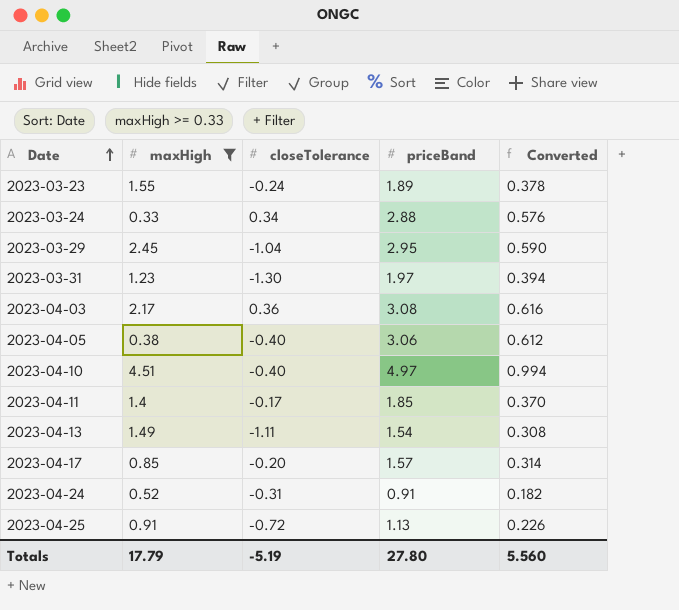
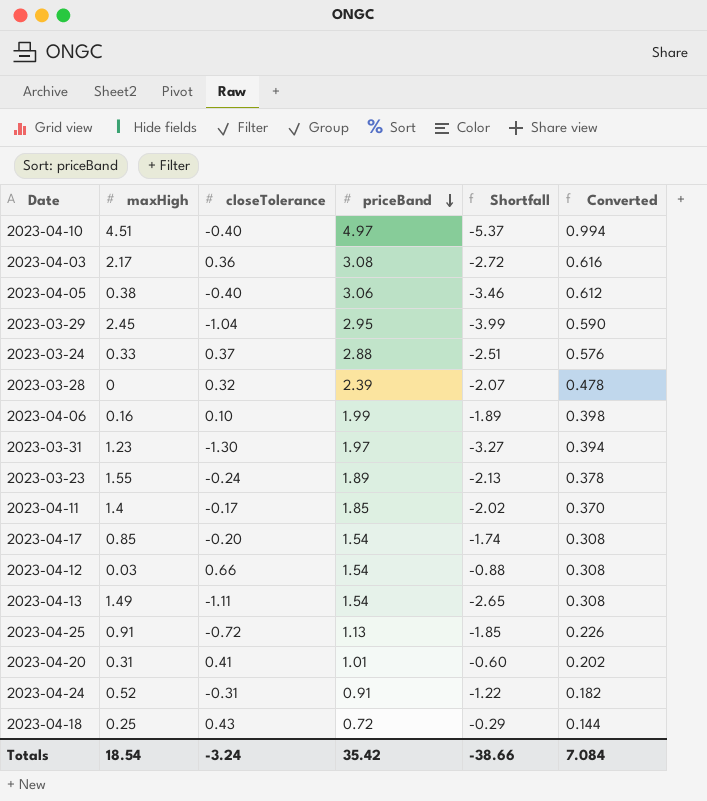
filter: maxHigh >= 0.33 -> none
row order: Date ascending -> priceBand descending
column Shortfall | formula: none -> [closeTolerance] - [priceBand]
2023-03-24 | closeTolerance: 0.34 -> 0.37
2023-04-17 | priceBand: 1.57 -> 1.54
2023-04-17 | Converted: 0.314 -> 0.308
Totals | maxHigh: 17.79 -> 18.54
Totals | closeTolerance: -5.19 -> -3.24
Totals | priceBand: 27.80 -> 35.42
Totals | Converted: 5.560 -> 7.084

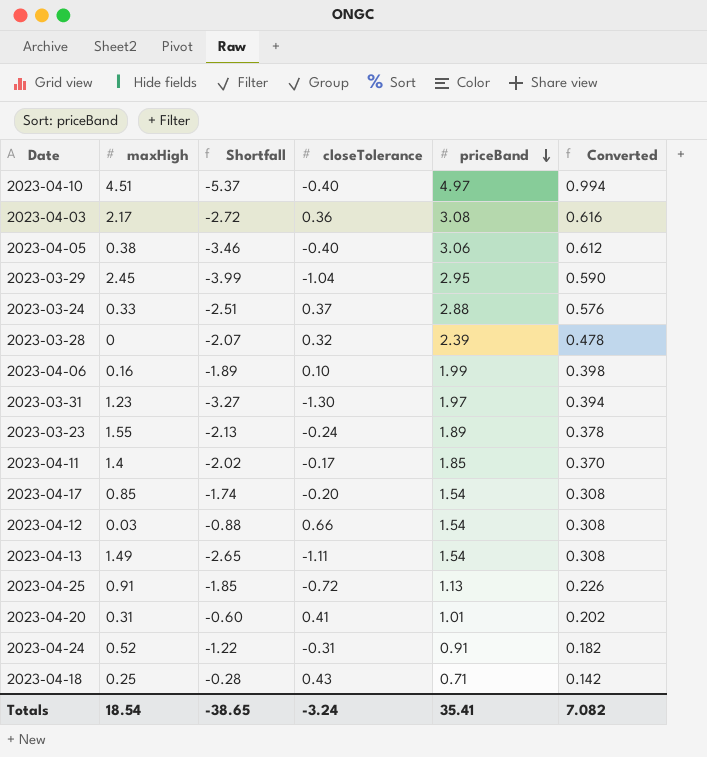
column Shortfall | position: 5 -> 3
2023-04-18 | Shortfall: -0.29 -> -0.28
2023-04-18 | priceBand: 0.72 -> 0.71
2023-04-18 | Converted: 0.144 -> 0.142
Totals | Shortfall: -38.66 -> -38.65
Totals | priceBand: 35.42 -> 35.41
Totals | Converted: 7.084 -> 7.082

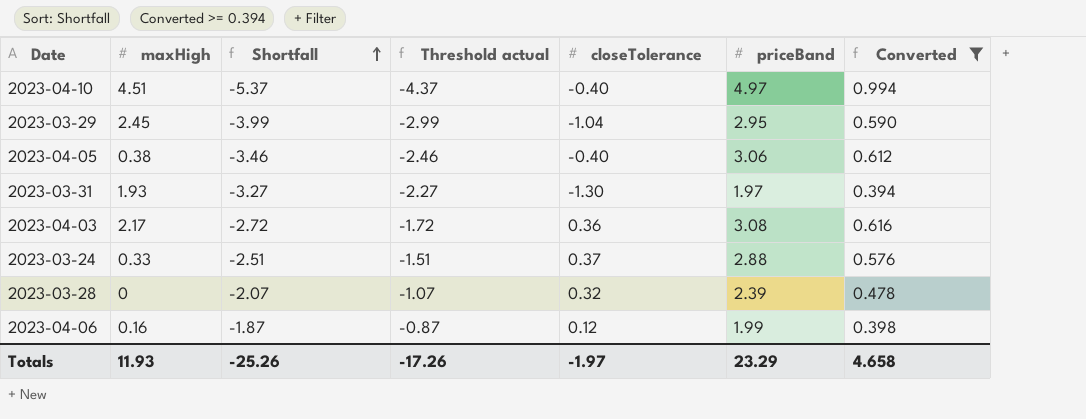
filter: none -> Converted >= 0.394
row order: priceBand descending -> Shortfall ascending
column Threshold actual | formula: none -> [Shortfall] + 1
2023-03-31 | maxHigh: 1.23 -> 1.93
2023-04-06 | Shortfall: -1.89 -> -1.87
2023-04-06 | closeTolerance: 0.10 -> 0.12
Totals | maxHigh: 18.54 -> 11.93
Totals | Shortfall: -38.65 -> -25.26
Totals | closeTolerance: -3.24 -> -1.97
Totals | priceBand: 35.41 -> 23.29
Totals | Converted: 7.082 -> 4.658

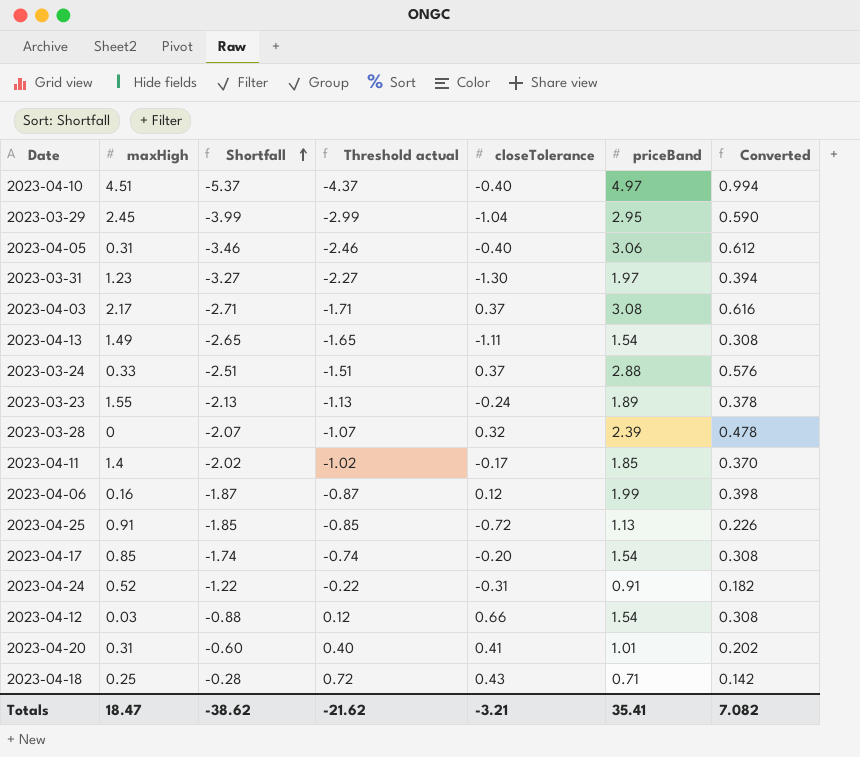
filter: Converted >= 0.394 -> none
2023-04-05 | maxHigh: 0.38 -> 0.31
2023-03-31 | maxHigh: 1.93 -> 1.23
2023-04-03 | Shortfall: -2.72 -> -2.71
2023-04-03 | Threshold actual: -1.72 -> -1.71
2023-04-03 | closeTolerance: 0.36 -> 0.37
Totals | maxHigh: 11.93 -> 18.47
Totals | Shortfall: -25.26 -> -38.62
Totals | Threshold actual: -17.26 -> -21.62
Totals | closeTolerance: -1.97 -> -3.21
Totals | priceBand: 23.29 -> 35.41
Totals | Converted: 4.658 -> 7.082

